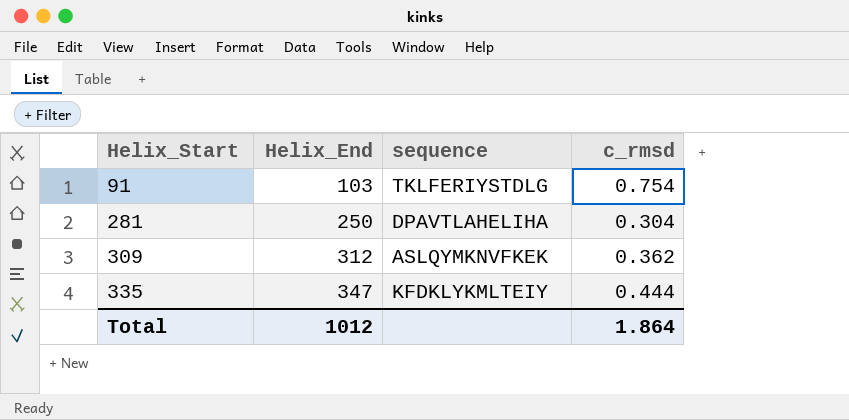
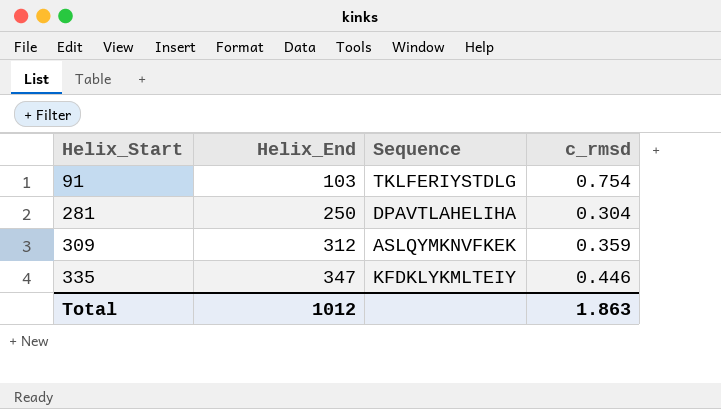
column name: sequence -> Sequence
309 | c_rmsd: 0.362 -> 0.359
335 | c_rmsd: 0.444 -> 0.446
Total | c_rmsd: 1.864 -> 1.863

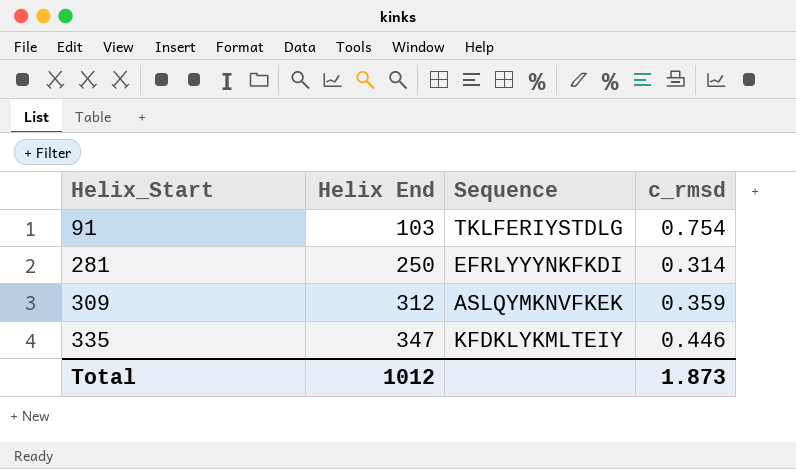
column name: Helix_End -> Helix End
281 | Sequence: DPAVTLAHELIHA -> EFRLYYYNKFKDI
281 | c_rmsd: 0.304 -> 0.314
Total | c_rmsd: 1.863 -> 1.873

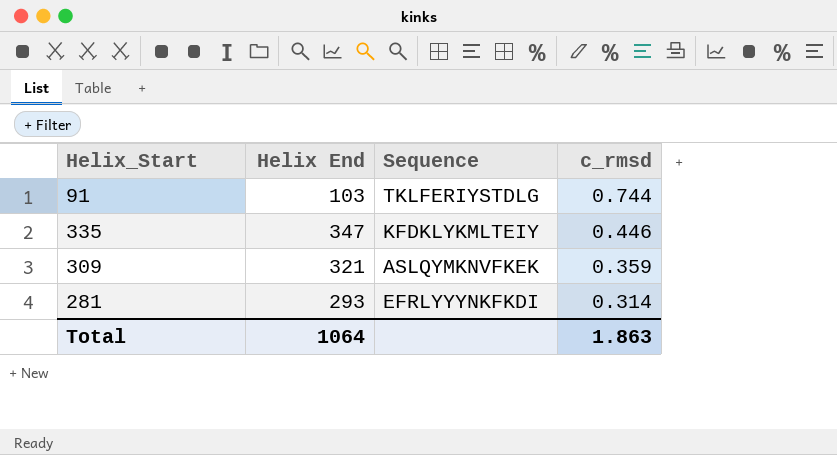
row order: Helix_Start ascending -> c_rmsd descending
91 | c_rmsd: 0.754 -> 0.744
309 | Helix End: 312 -> 321
281 | Helix End: 250 -> 293
Total | Helix End: 1012 -> 1064
Total | c_rmsd: 1.873 -> 1.863

